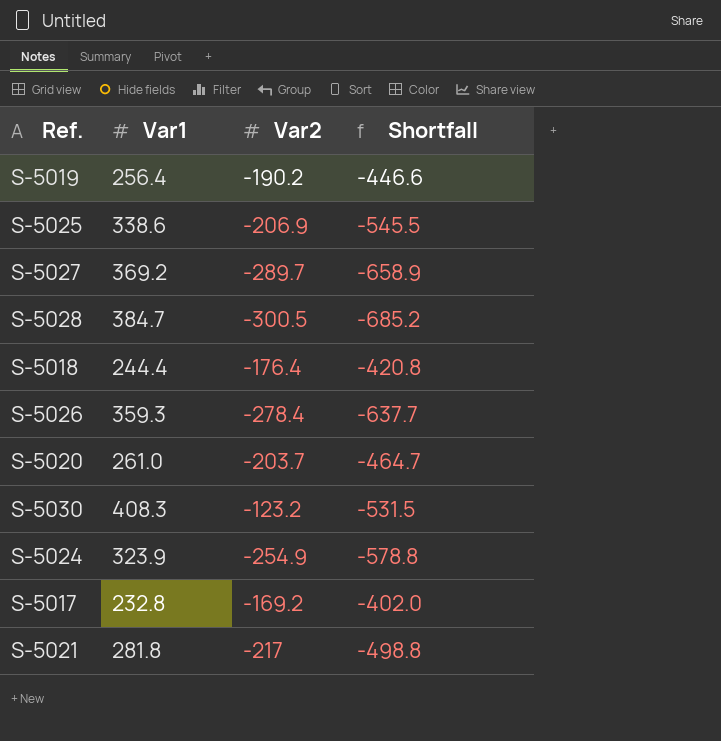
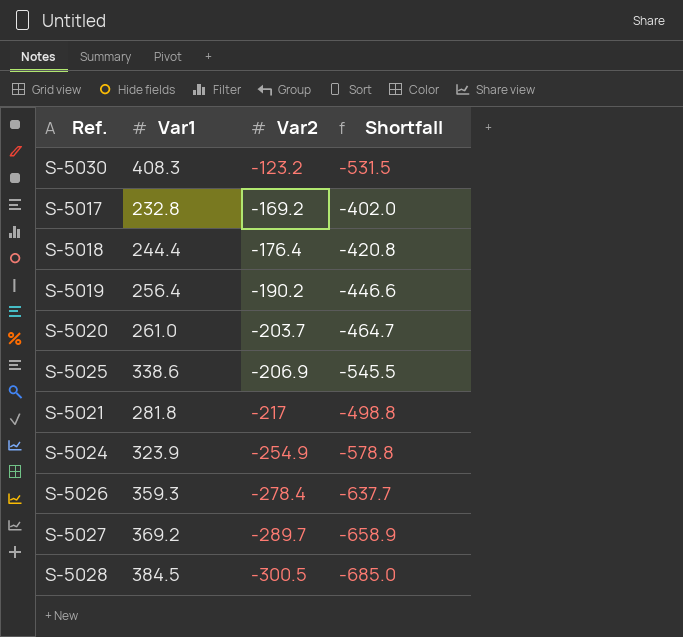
row order: none -> Var2 descending
S-5028 | Var1: 384.7 -> 384.5
S-5028 | Shortfall: -685.2 -> -685.0

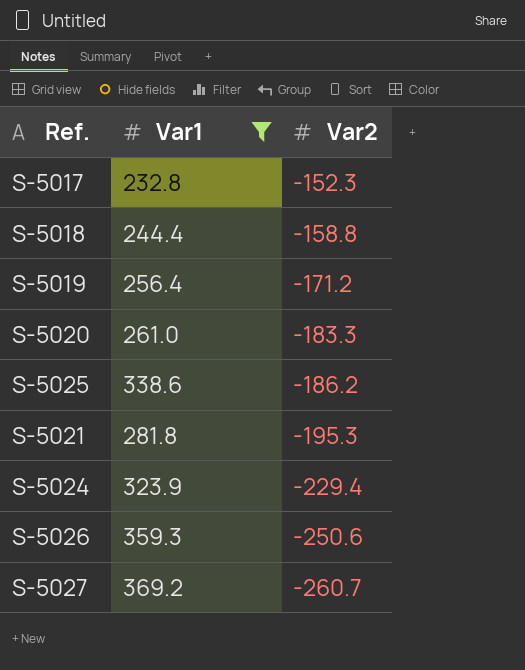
filter: none -> Var1 <= 369.2
column Shortfall | formula: [Var2] - [Var1] -> none
S-5017 | Var2: -169.2 -> -152.3
S-5018 | Var2: -176.4 -> -158.8
S-5019 | Var2: -190.2 -> -171.2
S-5020 | Var2: -203.7 -> -183.3
S-5025 | Var2: -206.9 -> -186.2
S-5021 | Var2: -217 -> -195.3
S-5024 | Var2: -254.9 -> -229.4
S-5026 | Var2: -278.4 -> -250.6
S-5027 | Var2: -289.7 -> -260.7

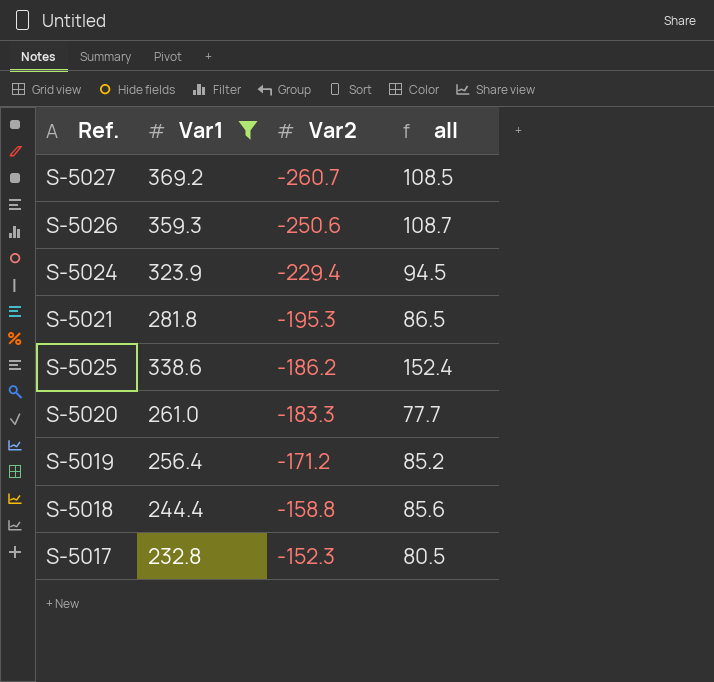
row order: Var2 descending -> Var2 ascending
column all | formula: none -> [Var1] + [Var2]

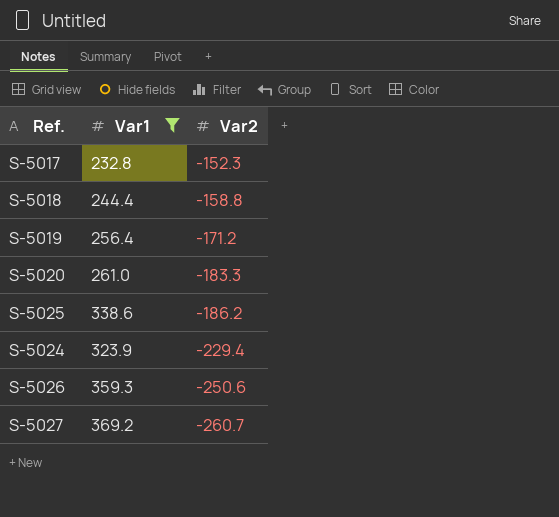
row order: Var2 ascending -> Var2 descending
column all | formula: [Var1] + [Var2] -> none
row S-5021: 281.8 | -195.3 | 86.5 -> none

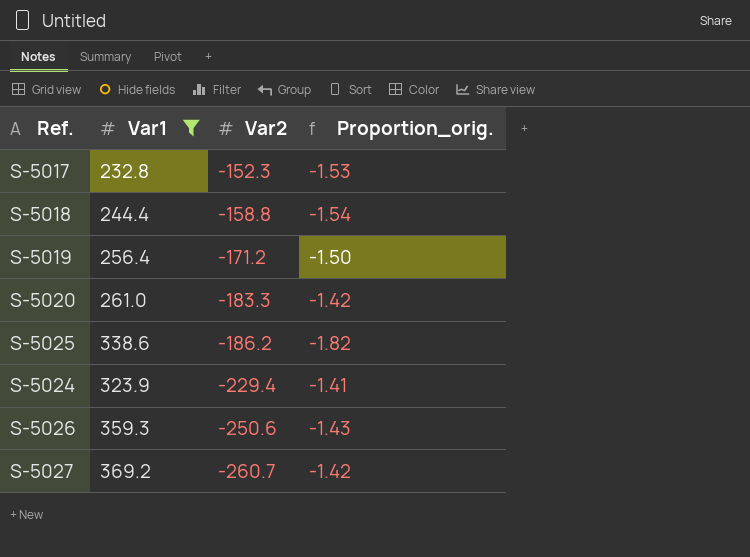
column Proportion_orig. | formula: none -> [Var1] / [Var2]

